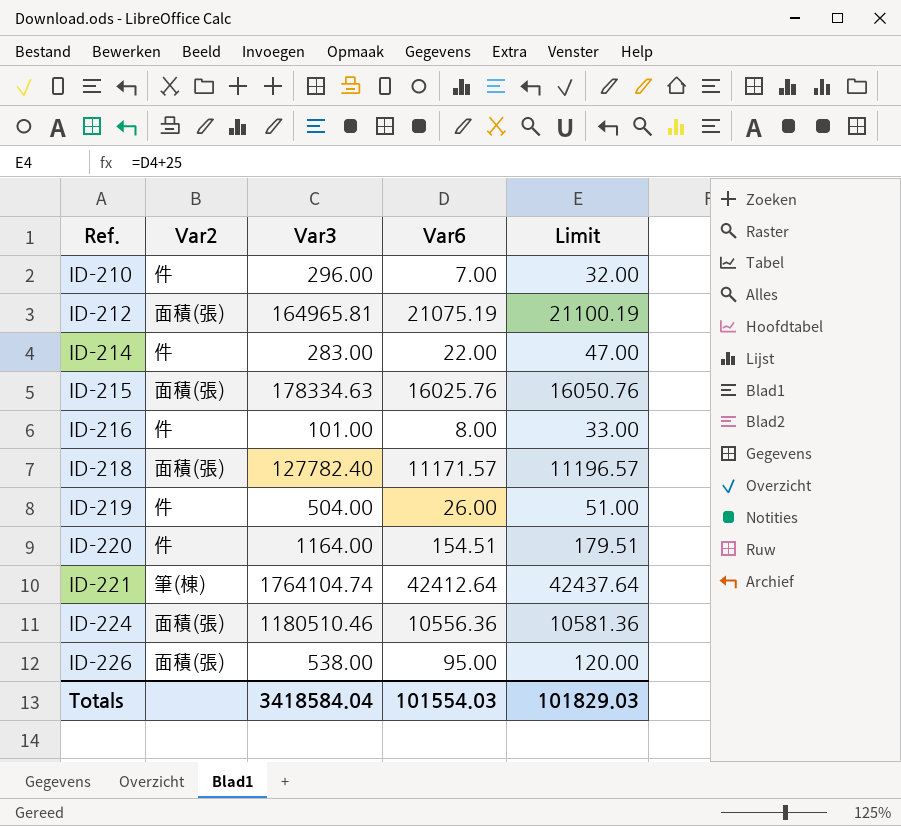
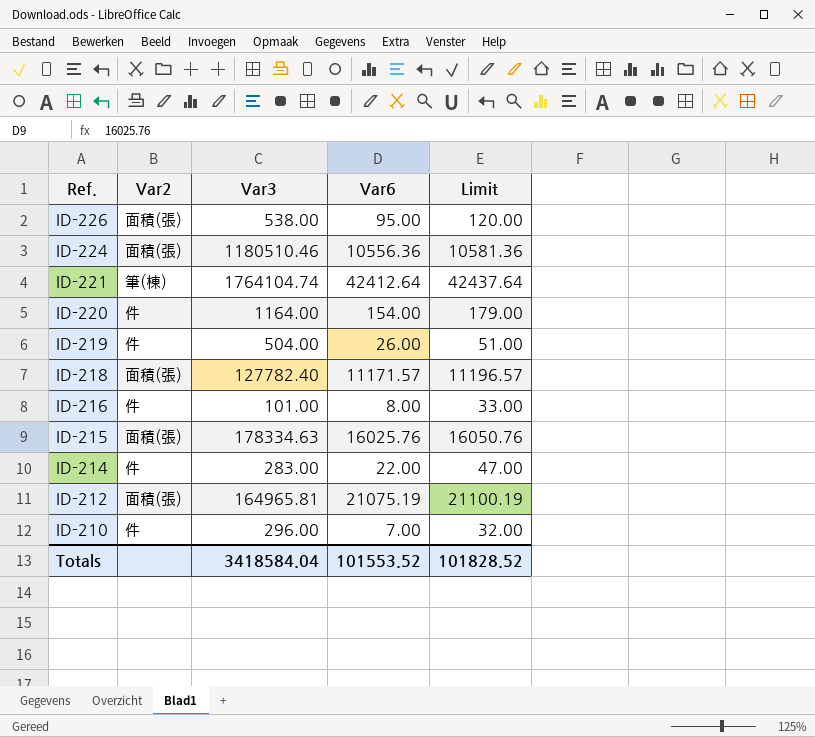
row order: Ref. ascending -> Ref. descending
ID-220 | Var6: 154.51 -> 154.00
ID-220 | Limit: 179.51 -> 179.00
Totals | Var6: 101554.03 -> 101553.52
Totals | Limit: 101829.03 -> 101828.52

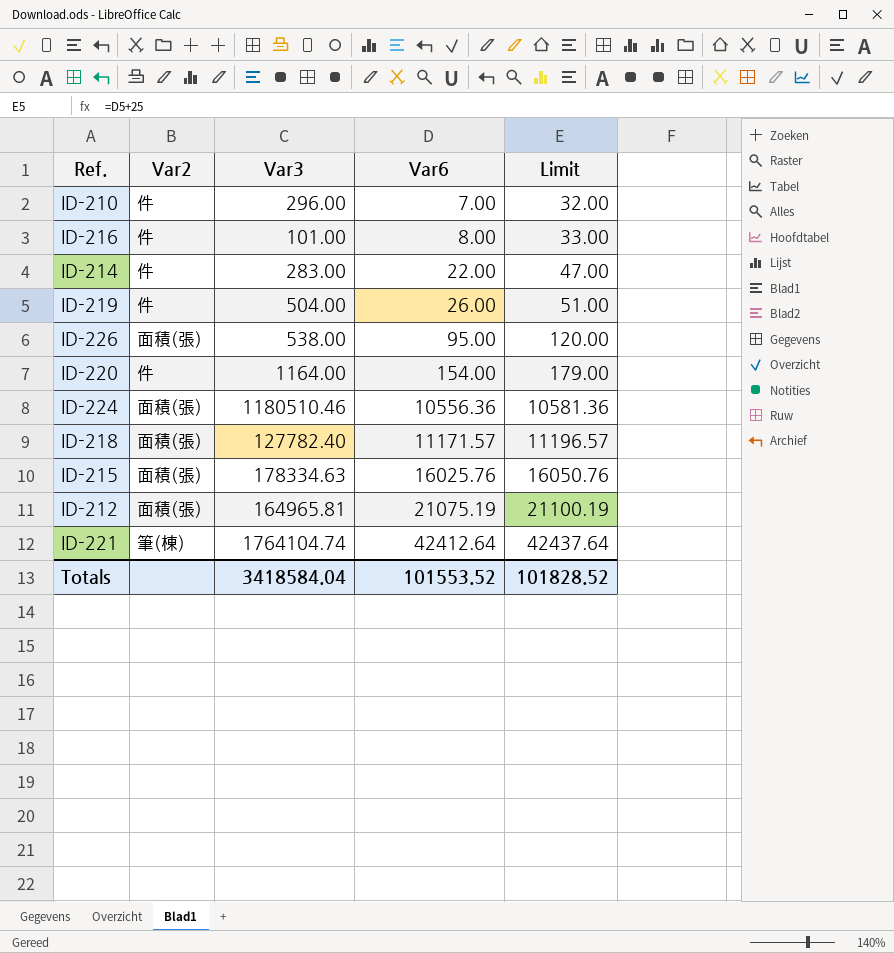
row order: Ref. descending -> Var6 ascending

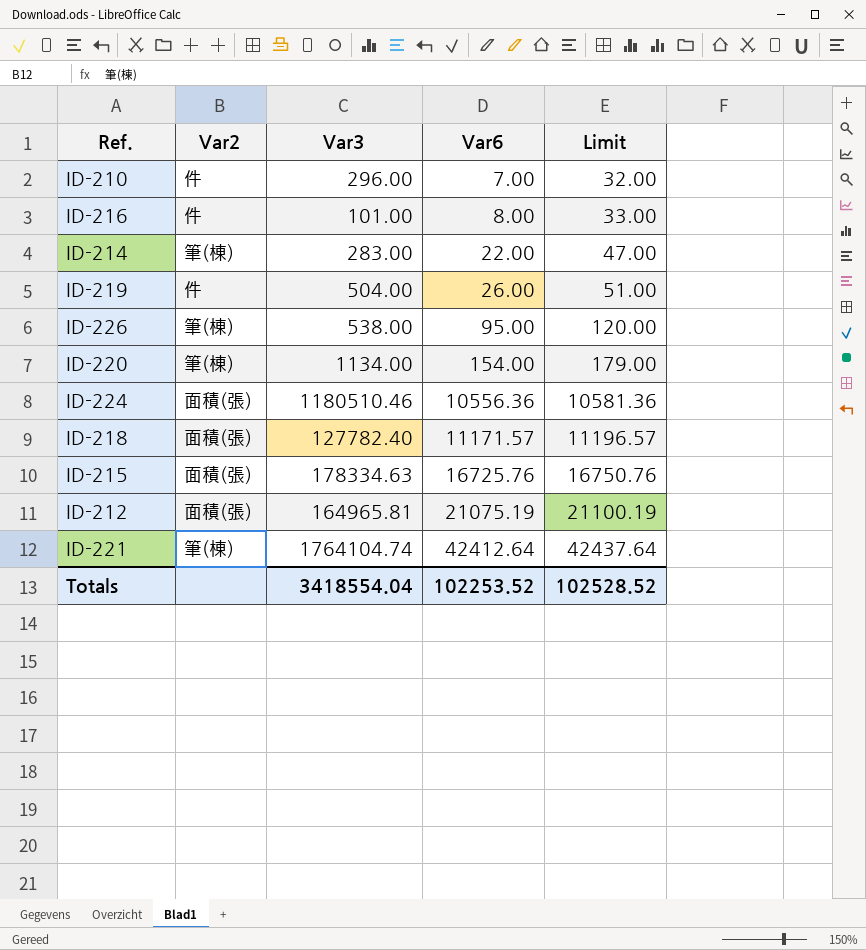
ID-214 | Var2: 件 -> 筆(棟)
ID-226 | Var2: 面積(張) -> 筆(棟)
ID-220 | Var2: 件 -> 筆(棟)
ID-220 | Var3: 1164.00 -> 1134.00
ID-215 | Var6: 16025.76 -> 16725.76
ID-215 | Limit: 16050.76 -> 16750.76
Totals | Var3: 3418584.04 -> 3418554.04
Totals | Var6: 101553.52 -> 102253.52
Totals | Limit: 101828.52 -> 102528.52

